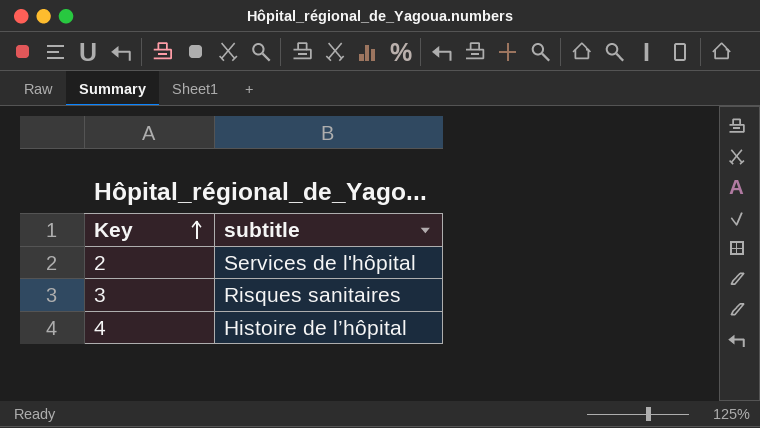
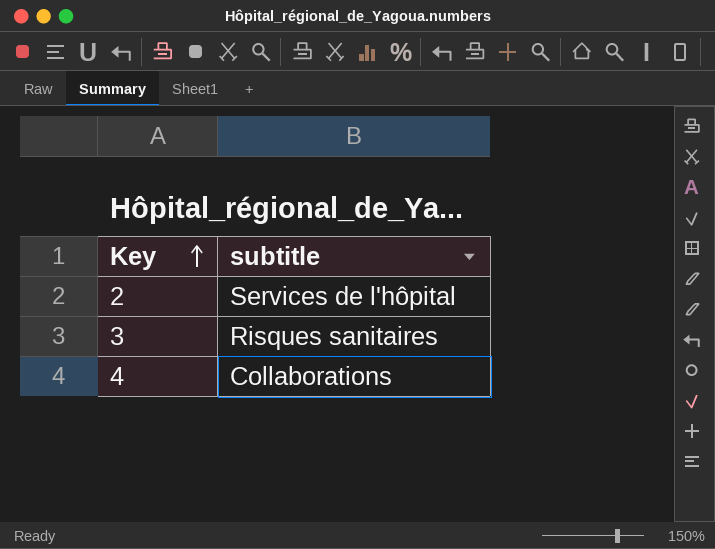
4 | subtitle: Histoire de l’hôpital -> Collaborations

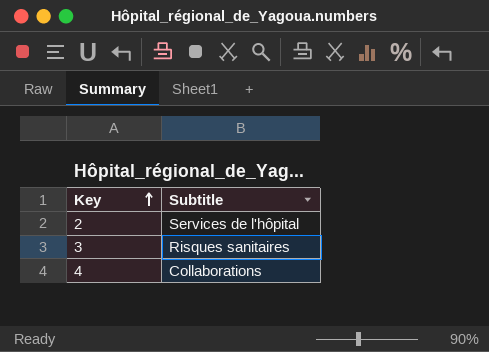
column name: subtitle -> Subtitle

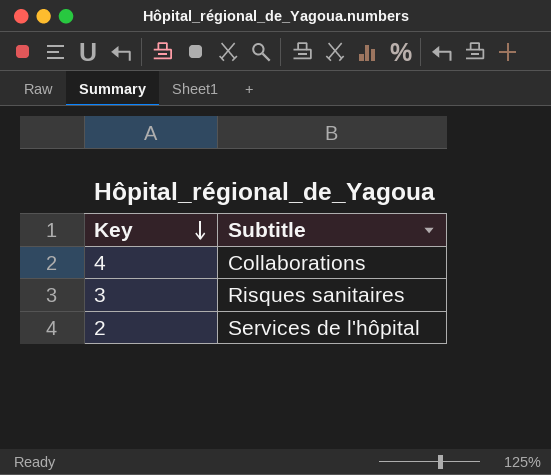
row order: Key ascending -> Key descending

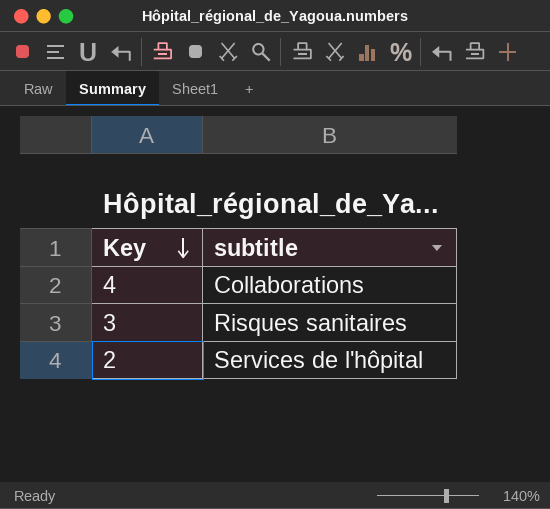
column name: Subtitle -> subtitle

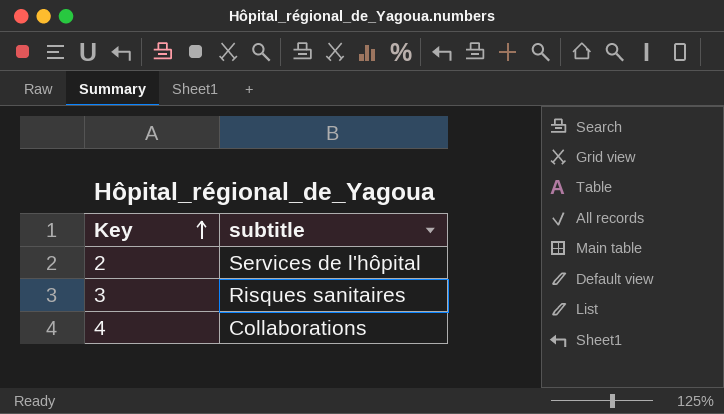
row order: Key descending -> Key ascending

